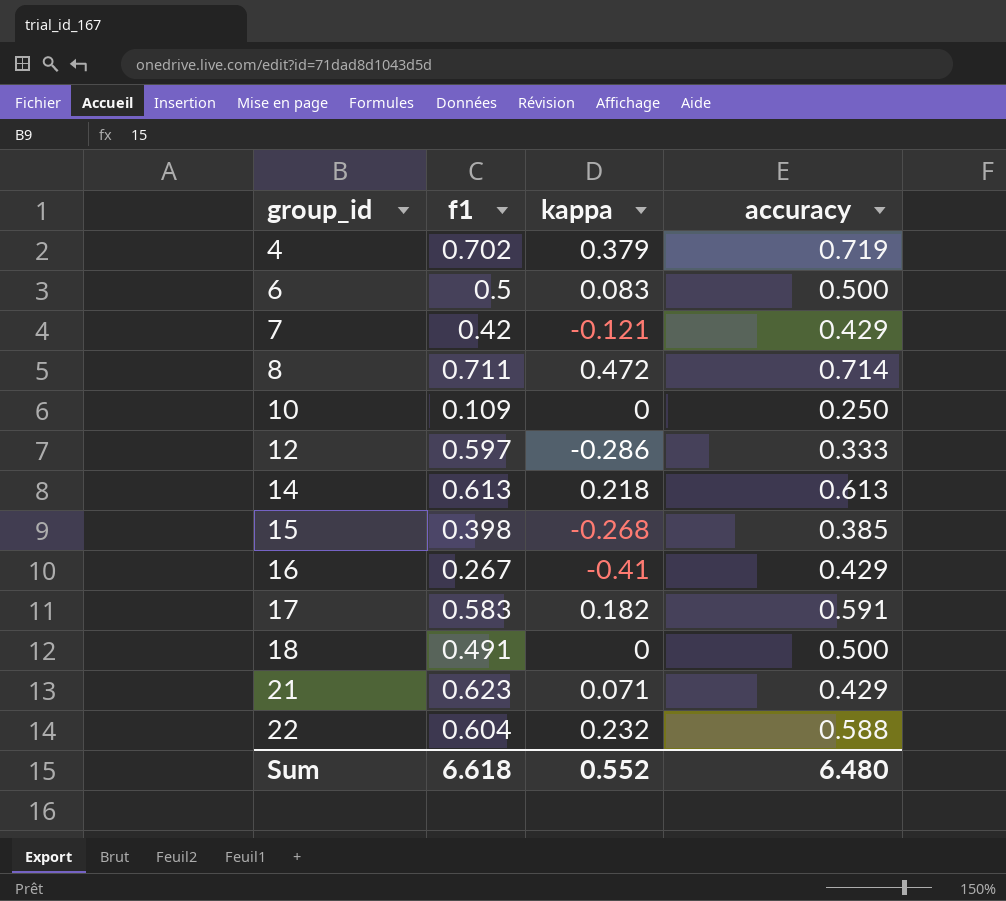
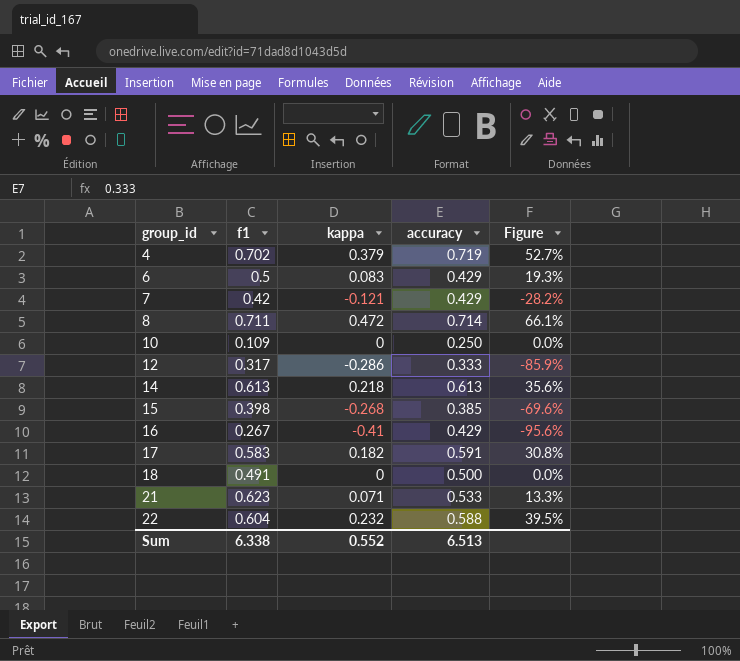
column Figure | formula: none -> [kappa] / [accuracy]
6 | accuracy: 0.500 -> 0.429
12 | f1: 0.597 -> 0.317
21 | accuracy: 0.429 -> 0.533
Sum | f1: 6.618 -> 6.338
Sum | accuracy: 6.480 -> 6.513

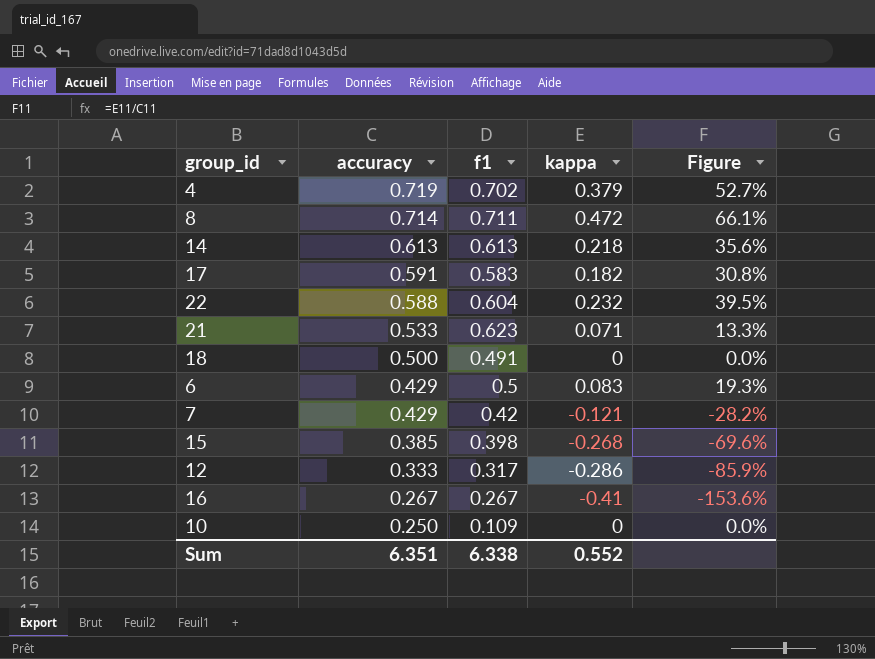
row order: group_id ascending -> accuracy descending
column accuracy | position: 4 -> 2
16 | accuracy: 0.429 -> 0.267
16 | Figure: -95.6% -> -153.6%
Sum | accuracy: 6.513 -> 6.351

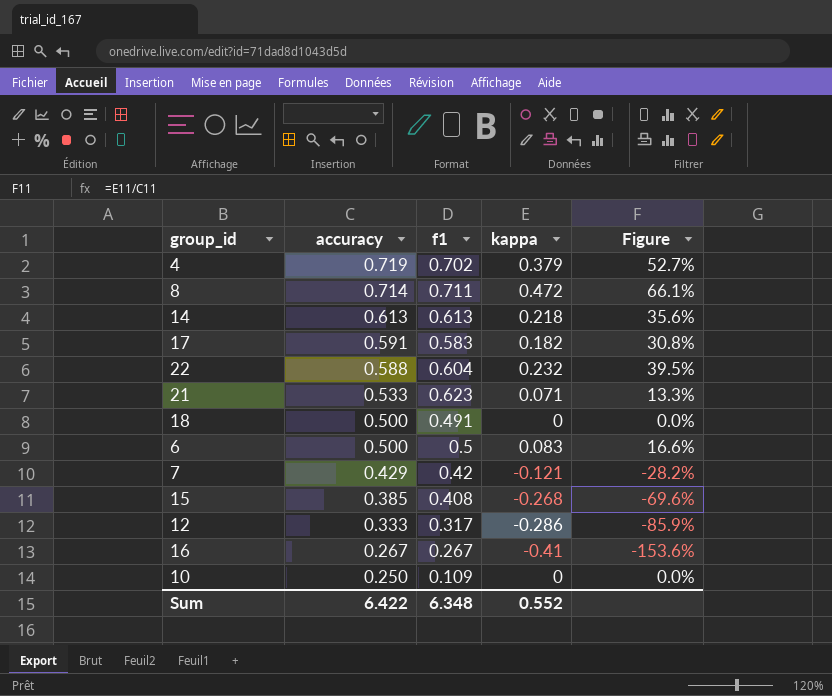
6 | accuracy: 0.429 -> 0.500
6 | Figure: 19.3% -> 16.6%
15 | f1: 0.398 -> 0.408
Sum | accuracy: 6.351 -> 6.422
Sum | f1: 6.338 -> 6.348

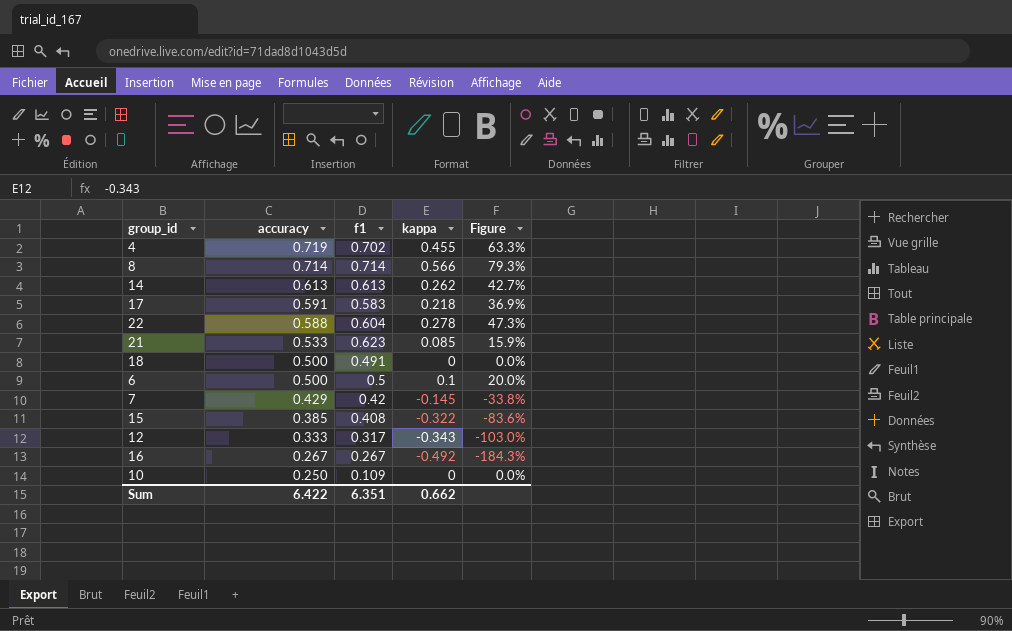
4 | kappa: 0.379 -> 0.455
4 | Figure: 52.7% -> 63.3%
8 | f1: 0.711 -> 0.714
8 | kappa: 0.472 -> 0.566
8 | Figure: 66.1% -> 79.3%
14 | kappa: 0.218 -> 0.262
14 | Figure: 35.6% -> 42.7%
17 | kappa: 0.182 -> 0.218
17 | Figure: 30.8% -> 36.9%
22 | kappa: 0.232 -> 0.278
22 | Figure: 39.5% -> 47.3%
21 | kappa: 0.071 -> 0.085
21 | Figure: 13.3% -> 15.9%
6 | kappa: 0.083 -> 0.1
6 | Figure: 16.6% -> 20.0%
7 | kappa: -0.121 -> -0.145
7 | Figure: -28.2% -> -33.8%
15 | kappa: -0.268 -> -0.322
15 | Figure: -69.6% -> -83.6%
12 | kappa: -0.286 -> -0.343
12 | Figure: -85.9% -> -103.0%
16 | kappa: -0.41 -> -0.492
16 | Figure: -153.6% -> -184.3%
Sum | f1: 6.348 -> 6.351
Sum | kappa: 0.552 -> 0.662

